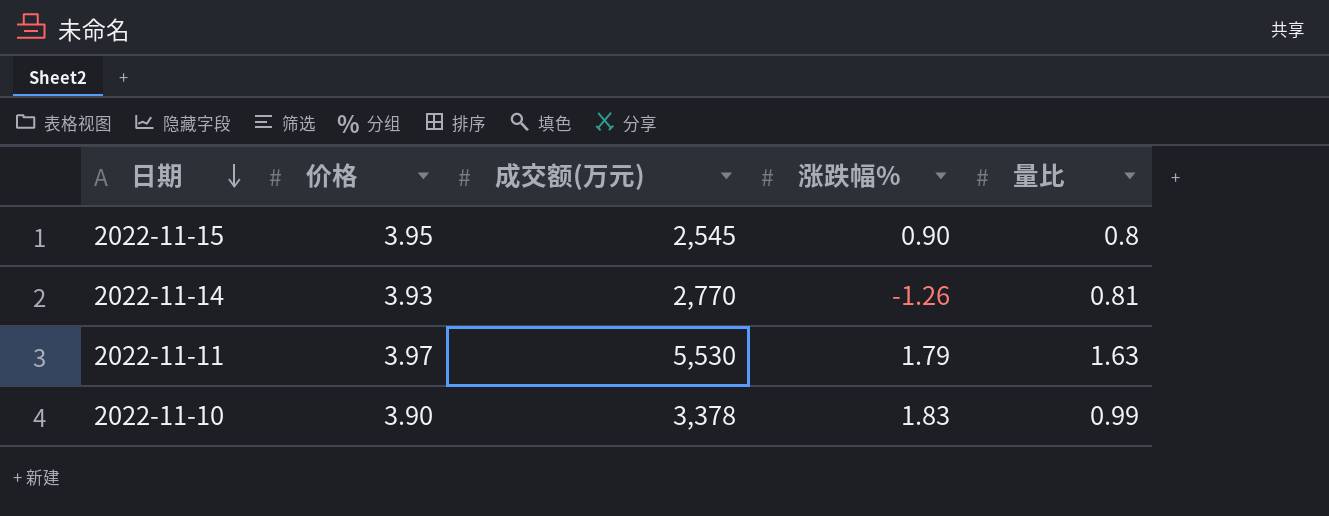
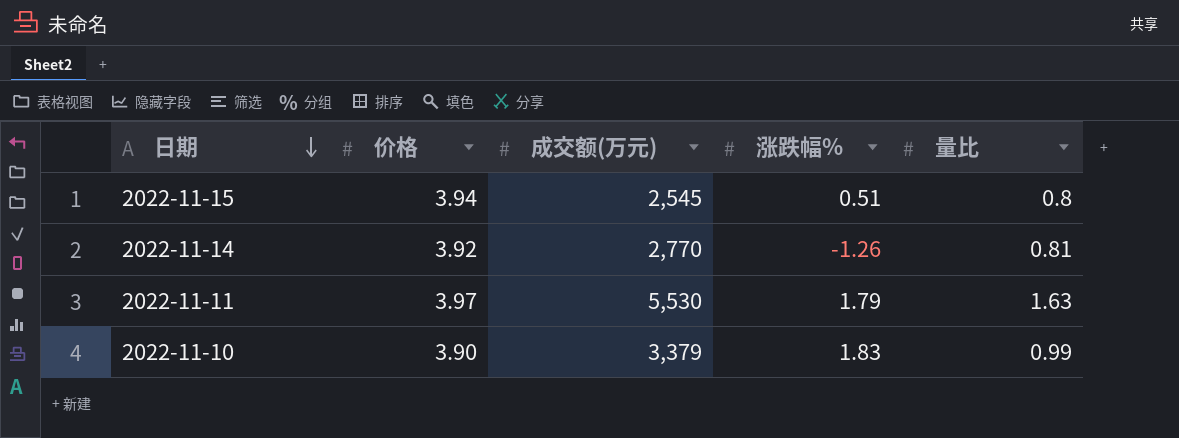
2022-11-15 | 价格: 3.95 -> 3.94
2022-11-15 | 涨跌幅%: 0.90 -> 0.51
2022-11-14 | 价格: 3.93 -> 3.92
2022-11-10 | 成交额(万元): 3,378 -> 3,379

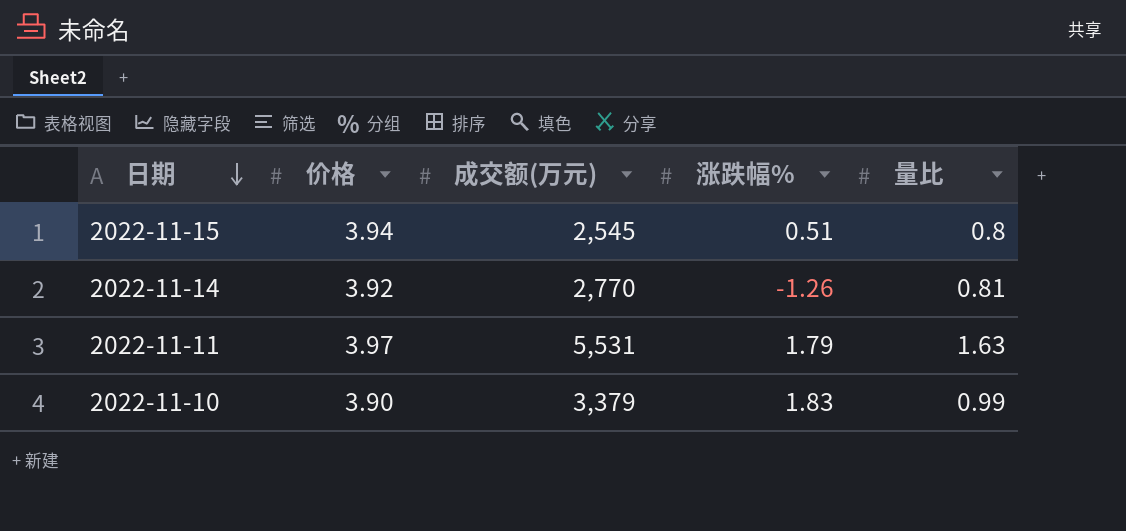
2022-11-11 | 成交额(万元): 5,530 -> 5,531

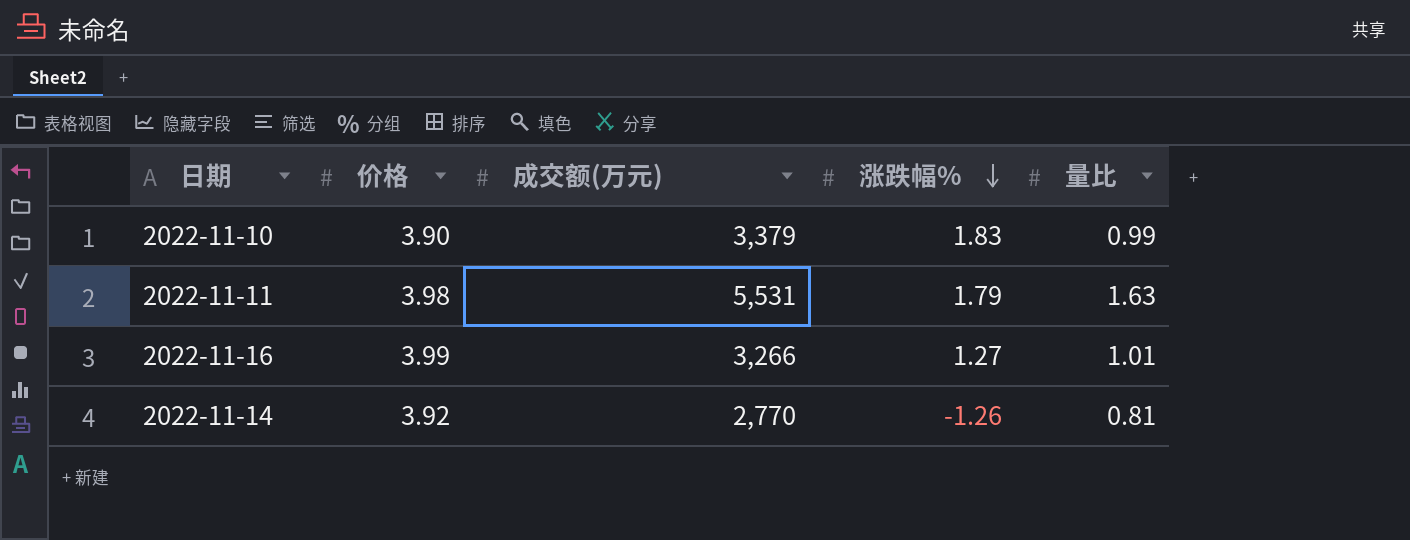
row order: 日期 descending -> 涨跌幅% descending
row 2022-11-15: 3.94 | 2,545 | 0.51 | 0.8 -> none
2022-11-11 | 价格: 3.97 -> 3.98
row 2022-11-16: none -> 3.99 | 3,266 | 1.27 | 1.01

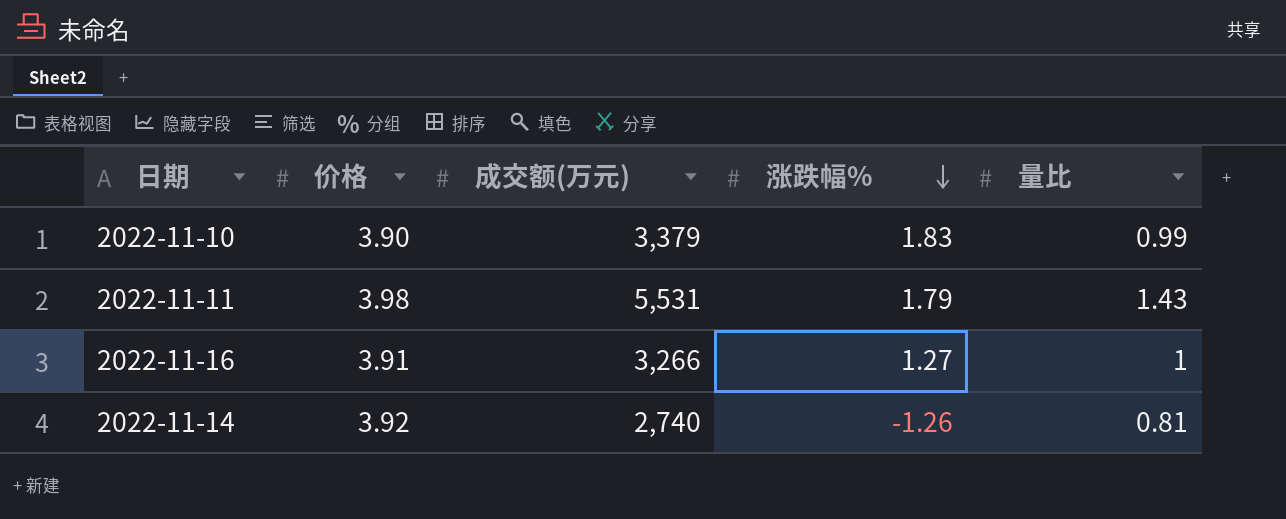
2022-11-11 | 量比: 1.63 -> 1.43
2022-11-16 | 价格: 3.99 -> 3.91
2022-11-16 | 量比: 1.01 -> 1
2022-11-14 | 成交额(万元): 2,770 -> 2,740

